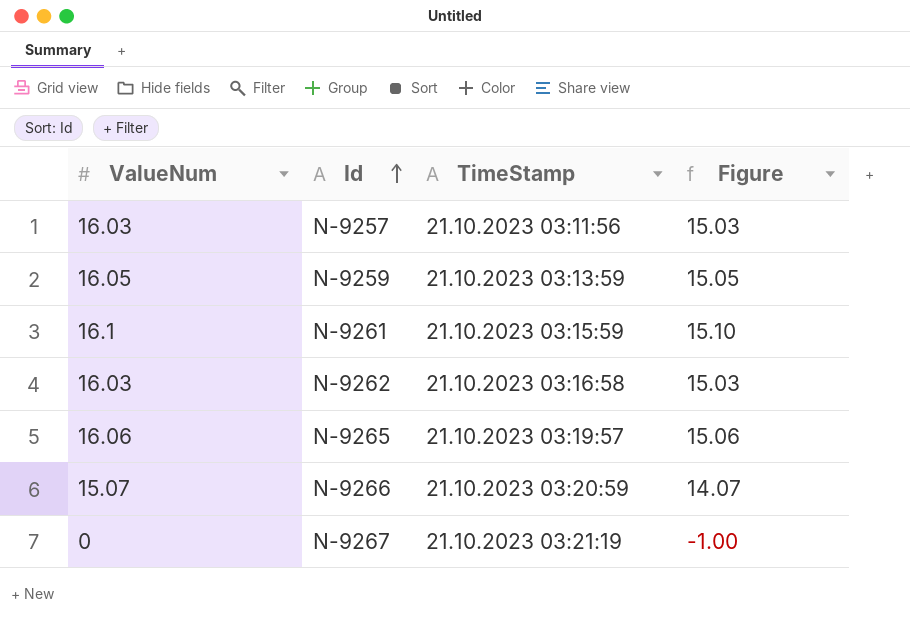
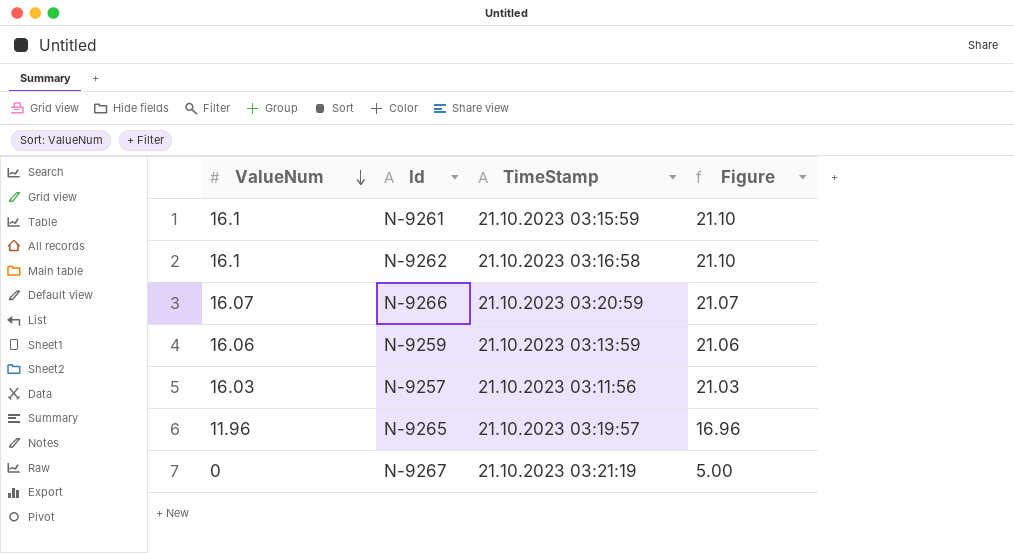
row order: Id ascending -> ValueNum descending
column Figure | formula: [ValueNum] - 1 -> [ValueNum] + 5
N-9262 | ValueNum: 16.03 -> 16.1
N-9266 | ValueNum: 15.07 -> 16.07
N-9259 | ValueNum: 16.05 -> 16.06
N-9265 | ValueNum: 16.06 -> 11.96

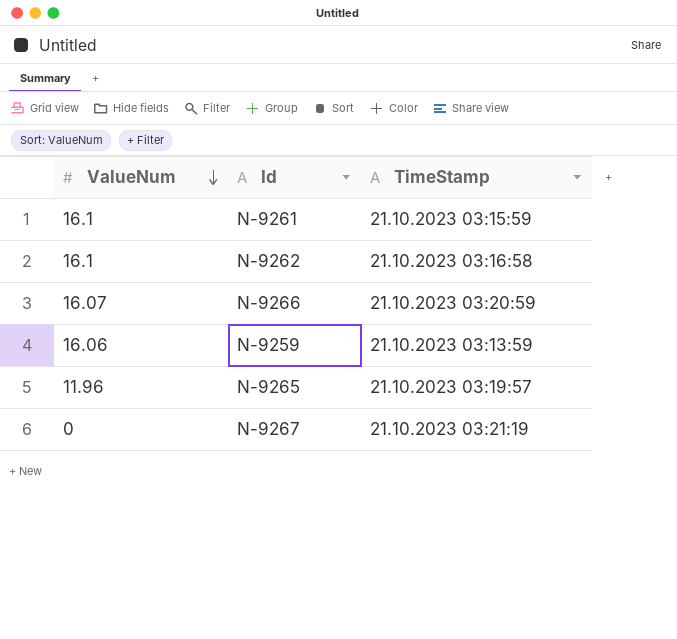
column Figure | formula: [ValueNum] + 5 -> none
row N-9257: 16.03 | 21.10.2023 03:11:56 | 21.03 -> none

